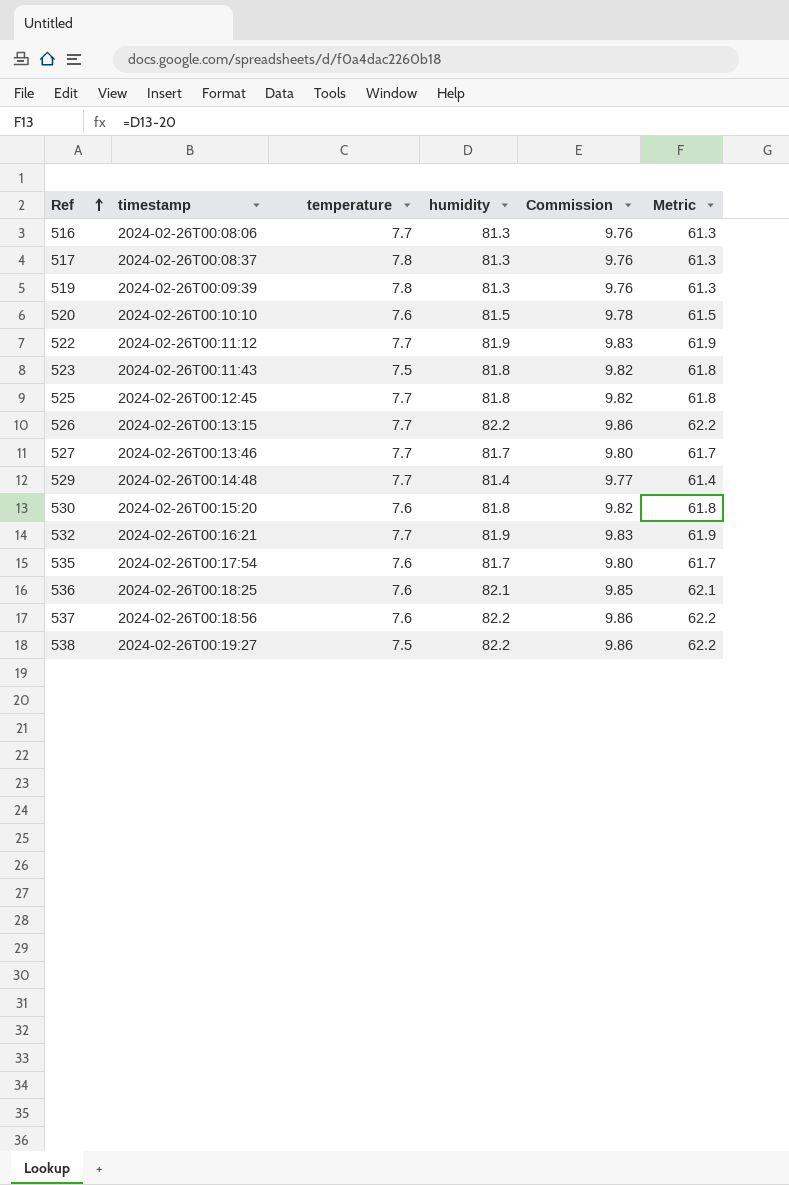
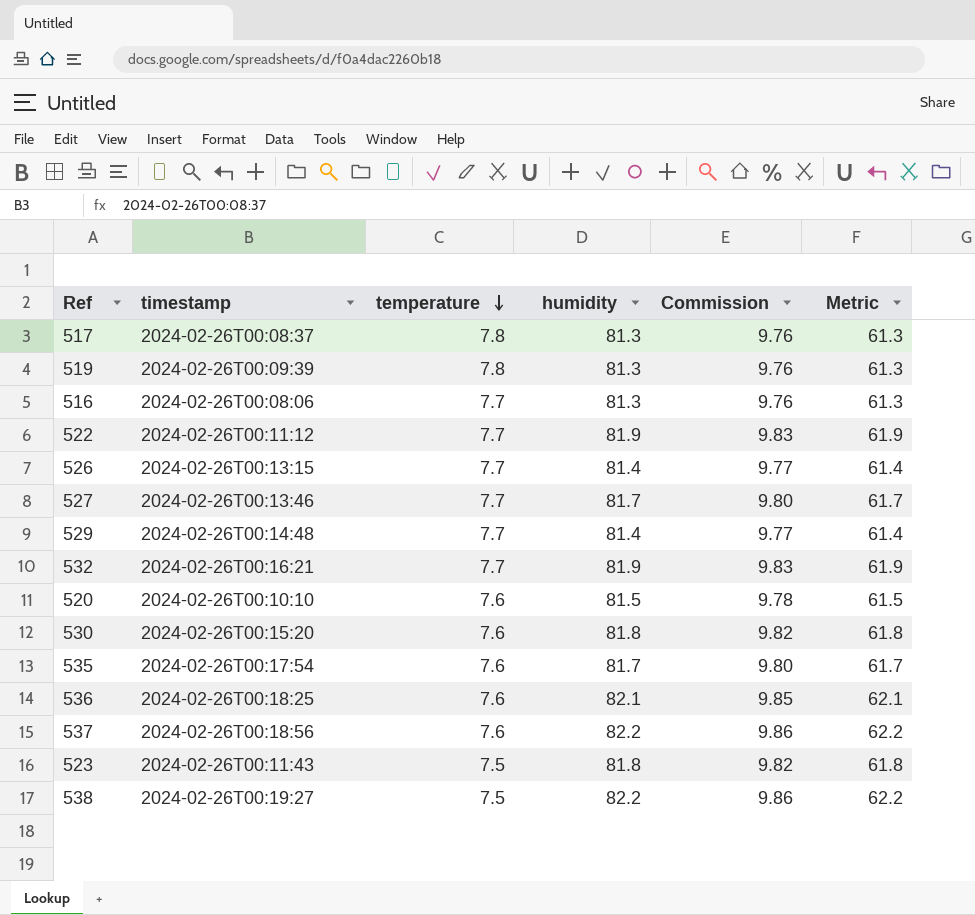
row order: Ref ascending -> temperature descending
row 525: 2024-02-26T00:12:45 | 7.7 | 81.8 | 9.82 | 61.8 -> none
526 | humidity: 82.2 -> 81.4
526 | Commission: 9.86 -> 9.77
526 | Metric: 62.2 -> 61.4

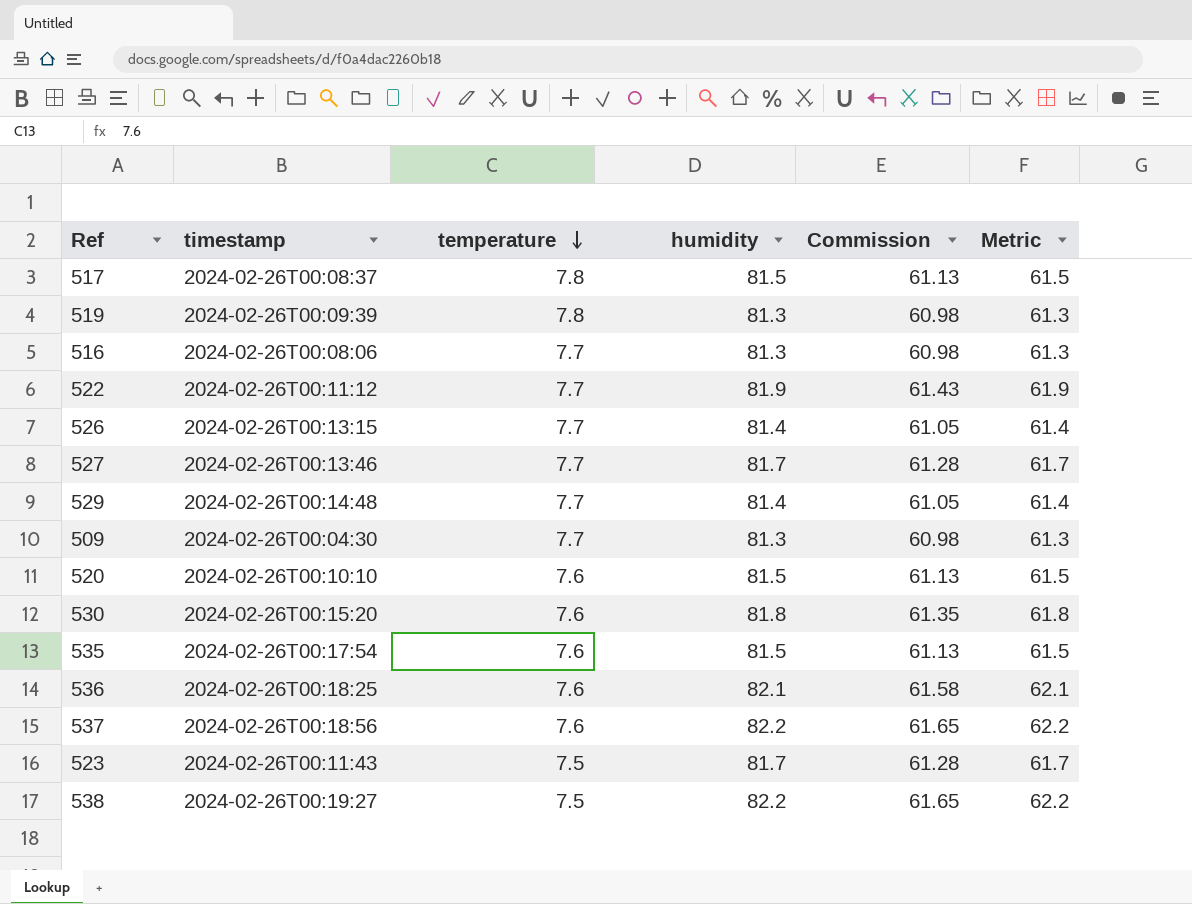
column Commission | formula: [humidity] * 0.12 -> [humidity] * 0.75
row 532: 2024-02-26T00:16:21 | 7.7 | 81.9 | 9.83 | 61.9 -> none
517 | humidity: 81.3 -> 81.5
517 | Metric: 61.3 -> 61.5
row 509: none -> 2024-02-26T00:04:30 | 7.7 | 81.3 | 60.98 | 61.3
535 | humidity: 81.7 -> 81.5
535 | Metric: 61.7 -> 61.5
523 | humidity: 81.8 -> 81.7
523 | Metric: 61.8 -> 61.7

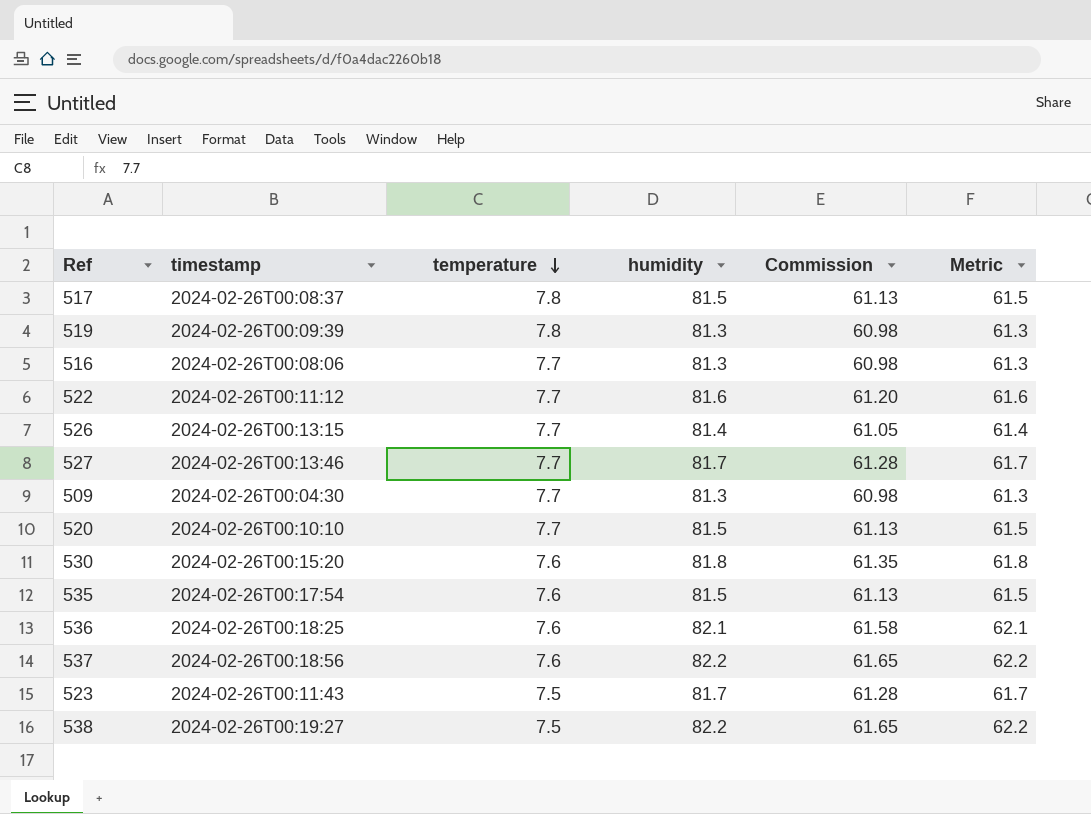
row 529: 2024-02-26T00:14:48 | 7.7 | 81.4 | 61.05 | 61.4 -> none
522 | humidity: 81.9 -> 81.6
522 | Commission: 61.43 -> 61.20
522 | Metric: 61.9 -> 61.6
520 | temperature: 7.6 -> 7.7

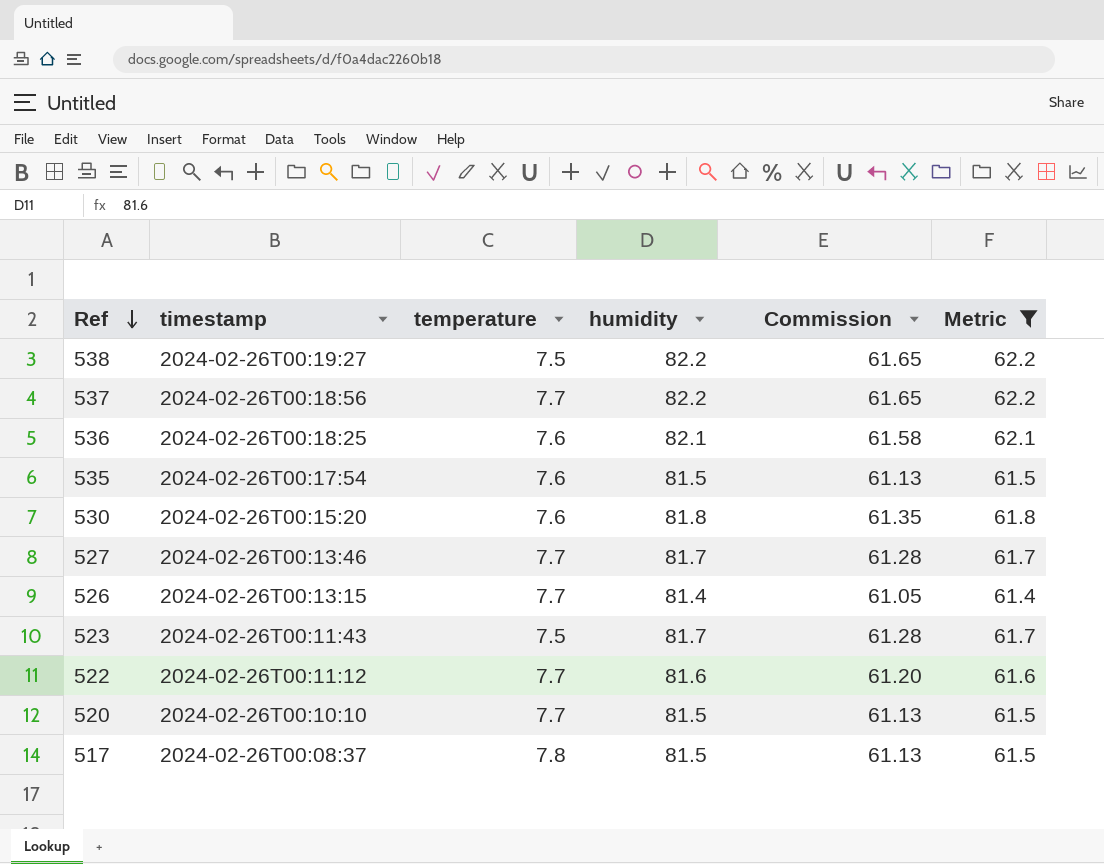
filter: none -> Metric != 61.3
row order: temperature descending -> Ref descending
537 | temperature: 7.6 -> 7.7

